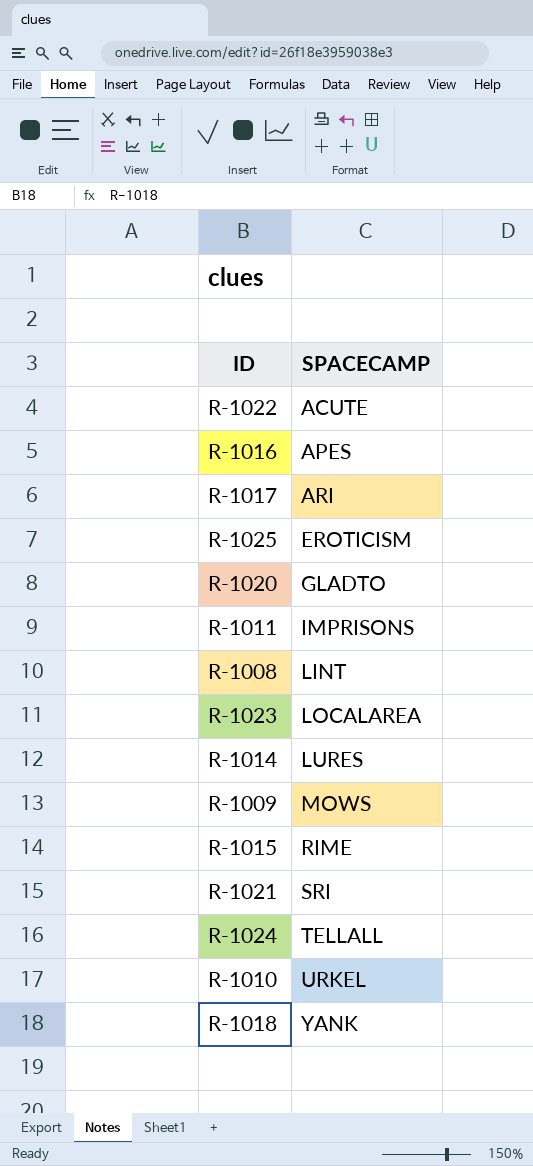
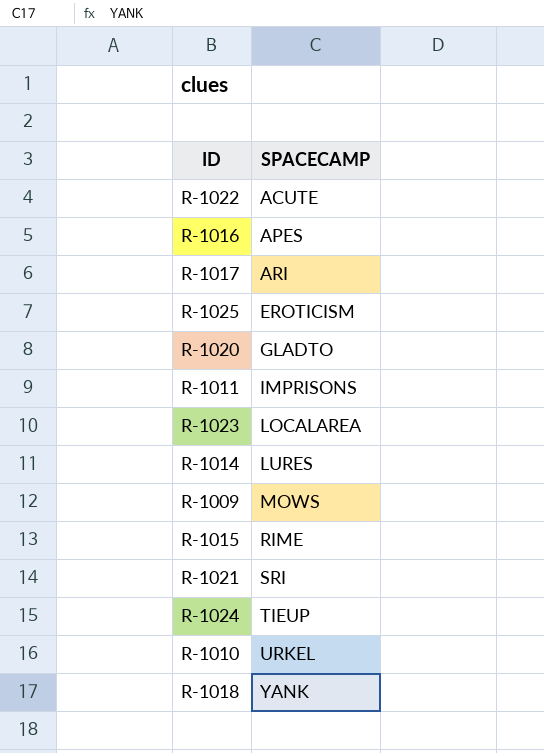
row R-1008: LINT -> none
R-1024 | SPACECAMP: TELLALL -> TIEUP

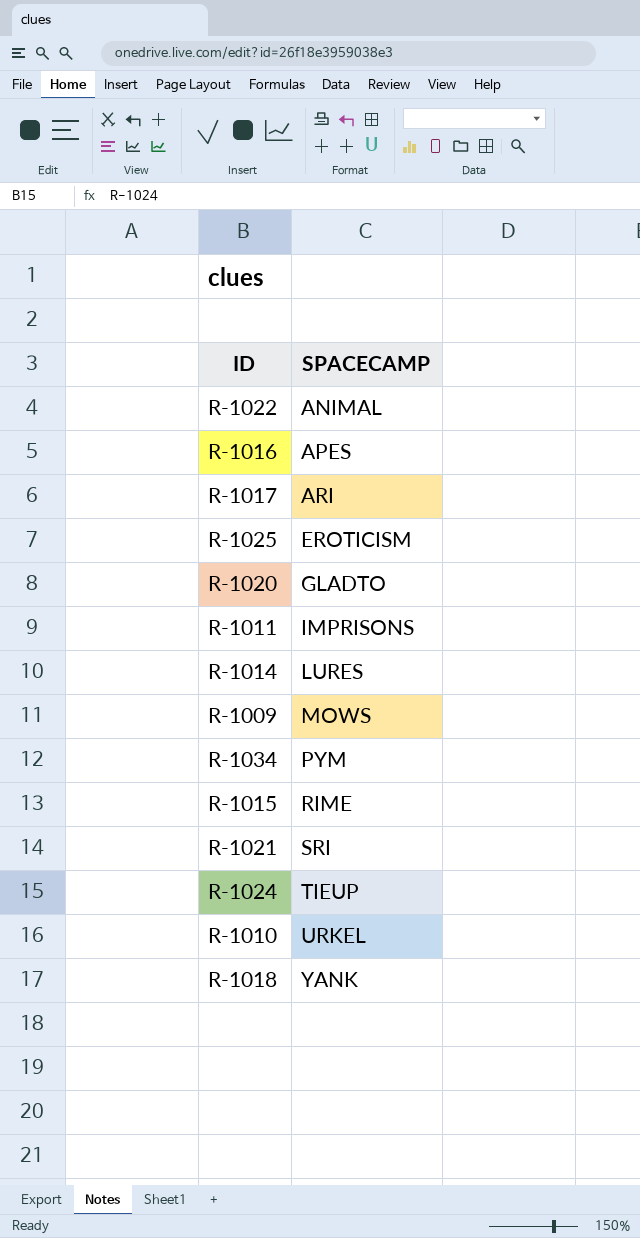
row R-1023: LOCALAREA -> none
R-1022 | SPACECAMP: ACUTE -> ANIMAL
row R-1034: none -> PYM

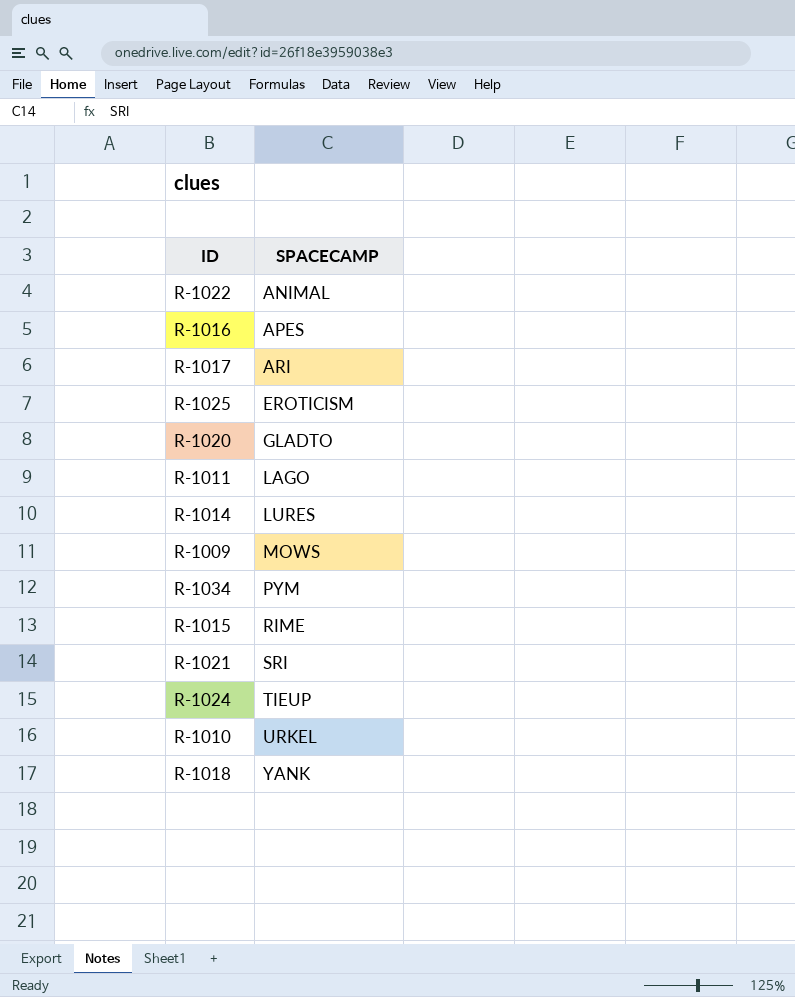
R-1011 | SPACECAMP: IMPRISONS -> LAGO

